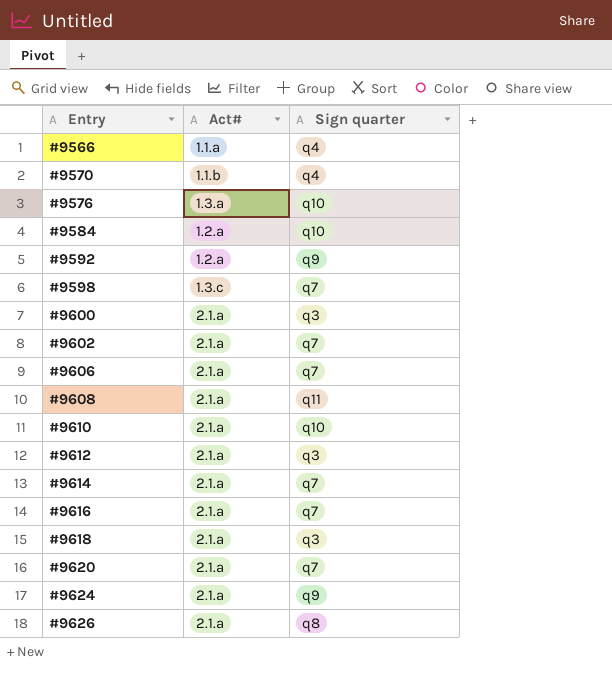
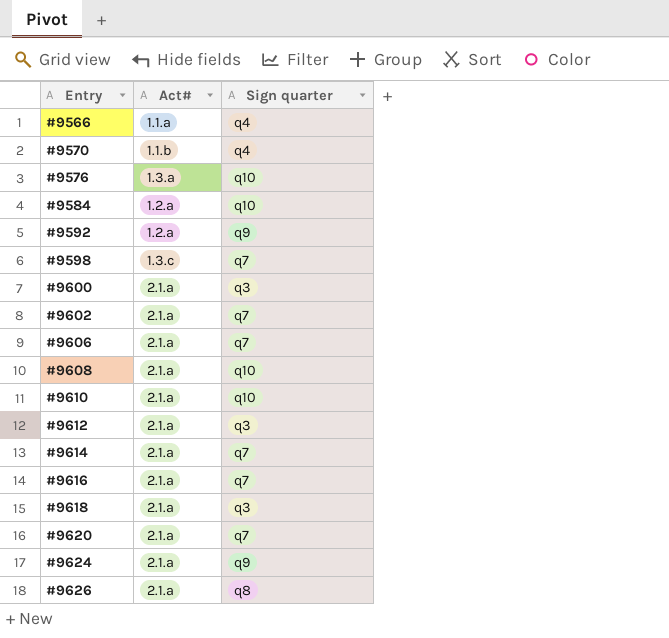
#9608 | Sign quarter: q11 -> q10

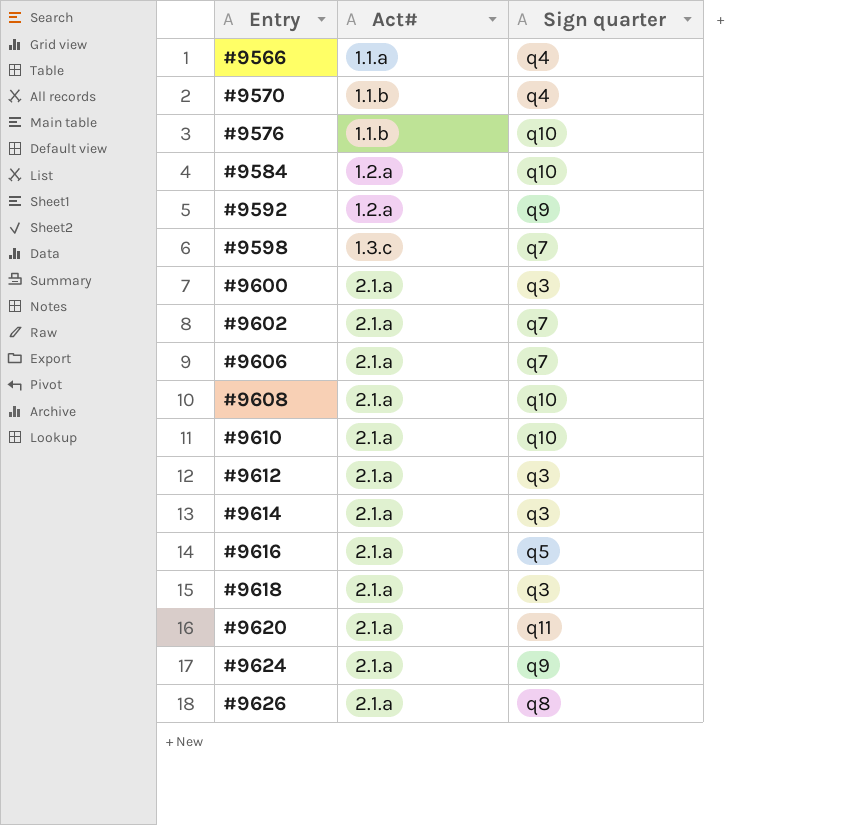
#9576 | Act#: 1.3.a -> 1.1.b
#9614 | Sign quarter: q7 -> q3
#9616 | Sign quarter: q7 -> q5
#9620 | Sign quarter: q7 -> q11

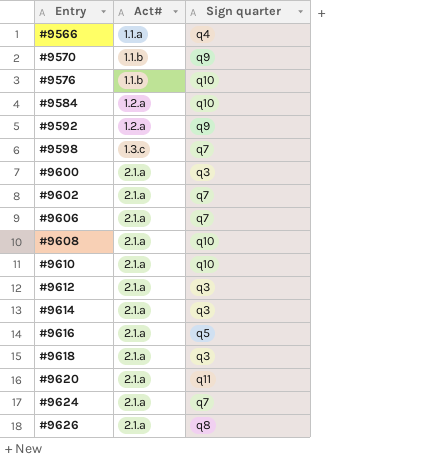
#9570 | Sign quarter: q4 -> q9
#9624 | Sign quarter: q9 -> q7

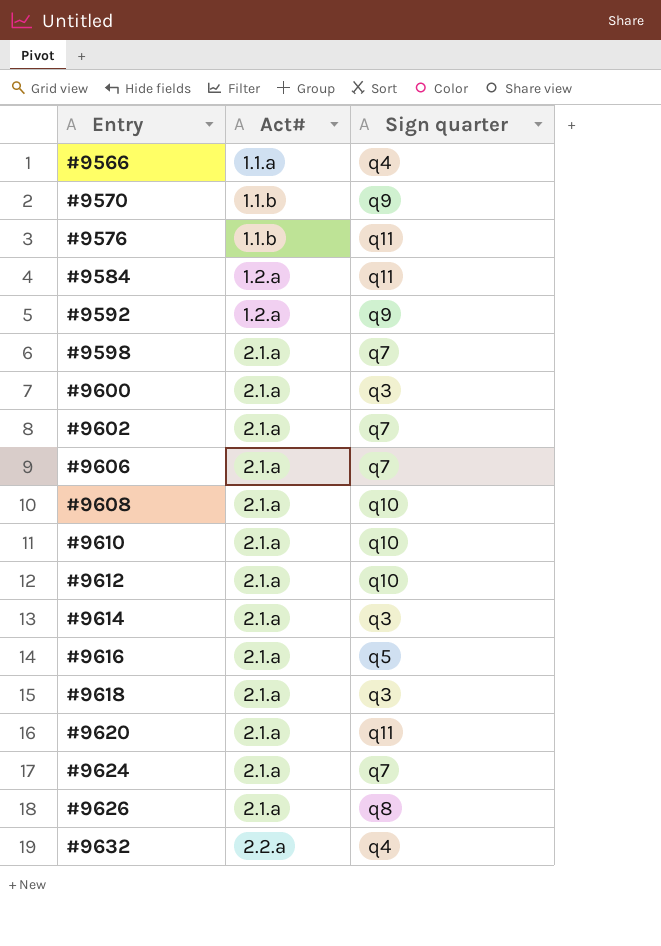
#9576 | Sign quarter: q10 -> q11
#9584 | Sign quarter: q10 -> q11
#9598 | Act#: 1.3.c -> 2.1.a
#9612 | Sign quarter: q3 -> q10
row #9632: none -> 2.2.a | q4

